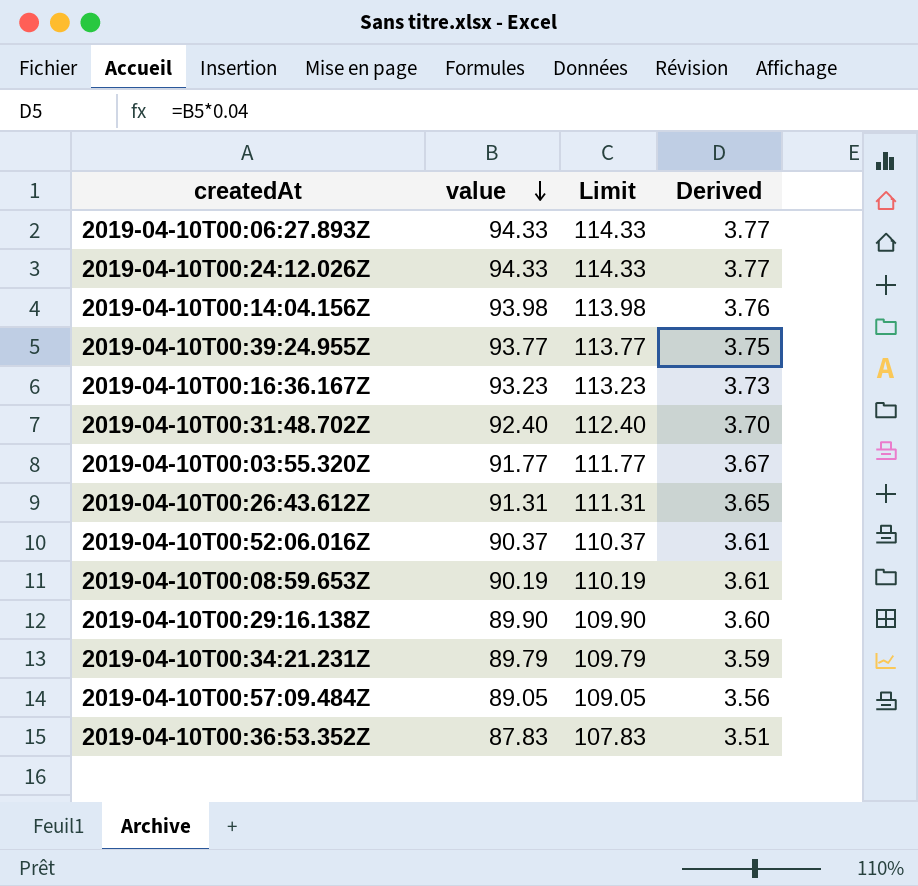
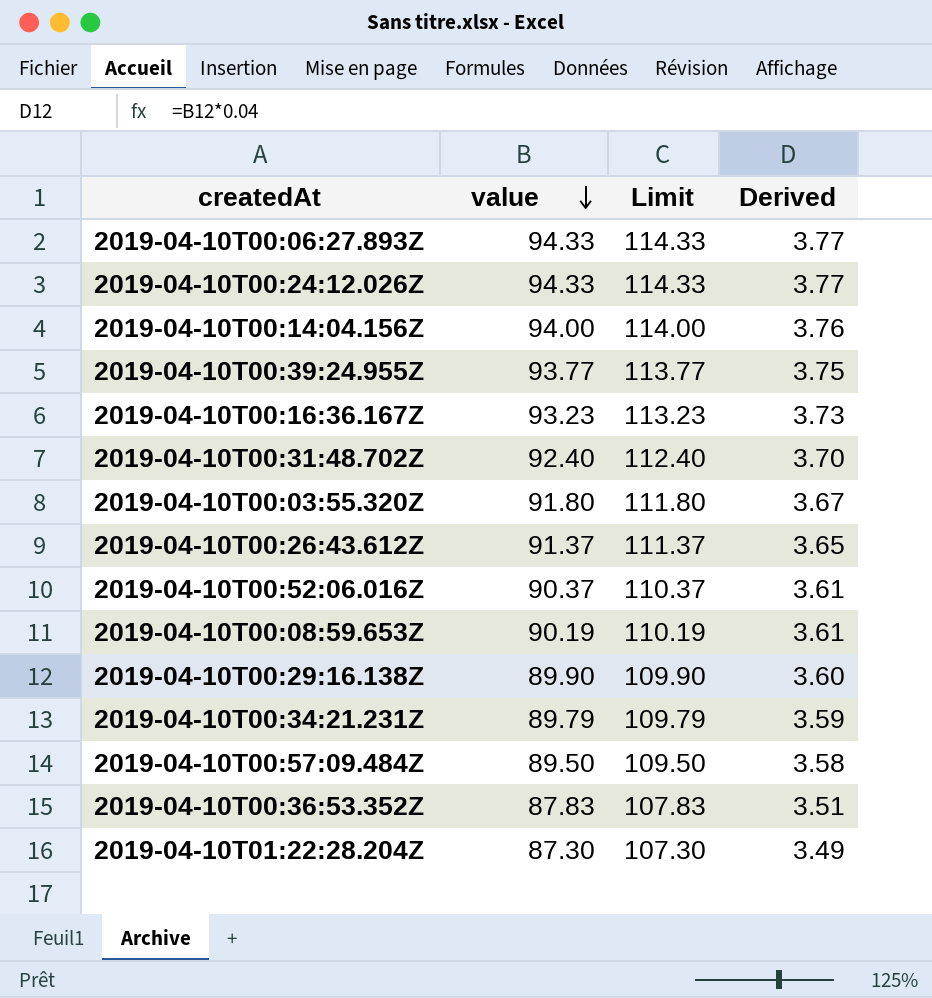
2019-04-10T00:14:04.156Z | value: 93.98 -> 94.00
2019-04-10T00:14:04.156Z | Limit: 113.98 -> 114.00
2019-04-10T00:03:55.320Z | value: 91.77 -> 91.80
2019-04-10T00:03:55.320Z | Limit: 111.77 -> 111.80
2019-04-10T00:26:43.612Z | value: 91.31 -> 91.37
2019-04-10T00:26:43.612Z | Limit: 111.31 -> 111.37
2019-04-10T00:57:09.484Z | value: 89.05 -> 89.50
2019-04-10T00:57:09.484Z | Limit: 109.05 -> 109.50
2019-04-10T00:57:09.484Z | Derived: 3.56 -> 3.58
row 2019-04-10T01:22:28.204Z: none -> 87.30 | 107.30 | 3.49

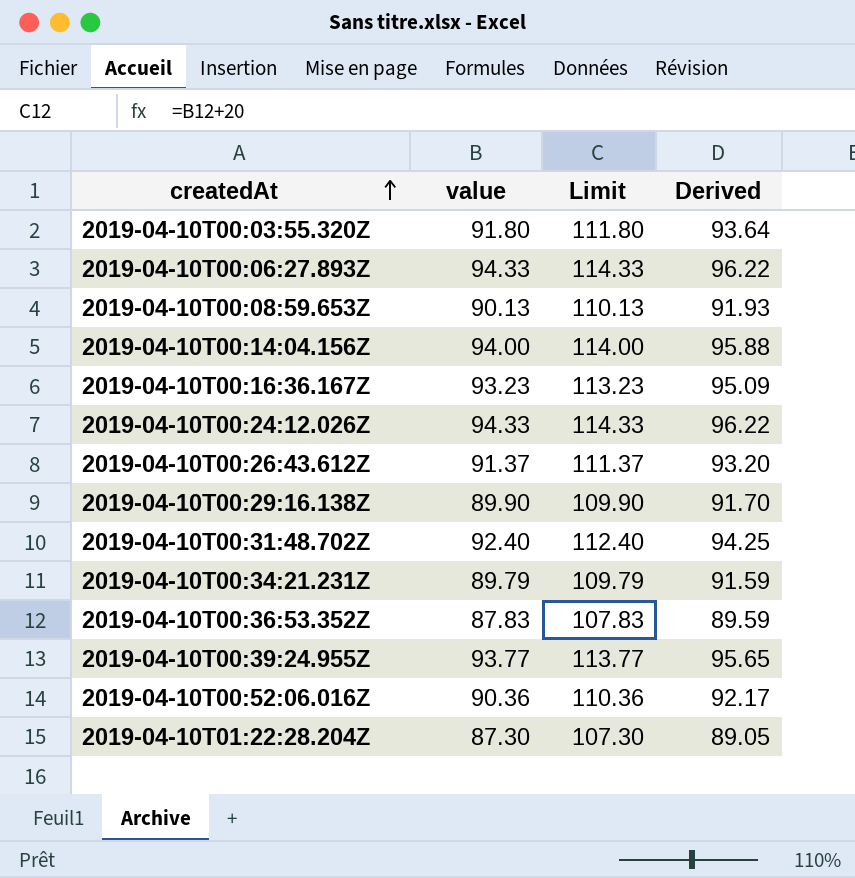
row order: value descending -> createdAt ascending
column Derived | formula: [value] * 0.04 -> [value] * 1.02
row 2019-04-10T00:57:09.484Z: 89.50 | 109.50 | 3.58 -> none
2019-04-10T00:08:59.653Z | value: 90.19 -> 90.13
2019-04-10T00:08:59.653Z | Limit: 110.19 -> 110.13
2019-04-10T00:52:06.016Z | value: 90.37 -> 90.36
2019-04-10T00:52:06.016Z | Limit: 110.37 -> 110.36

